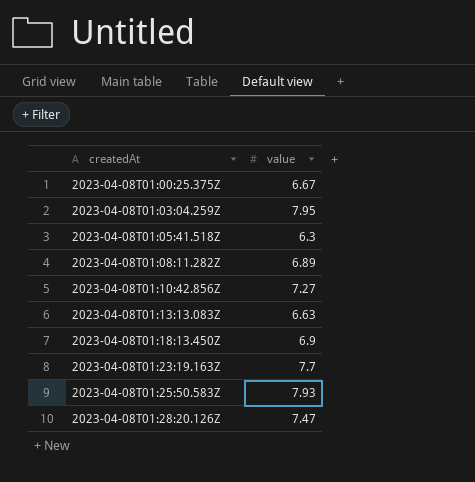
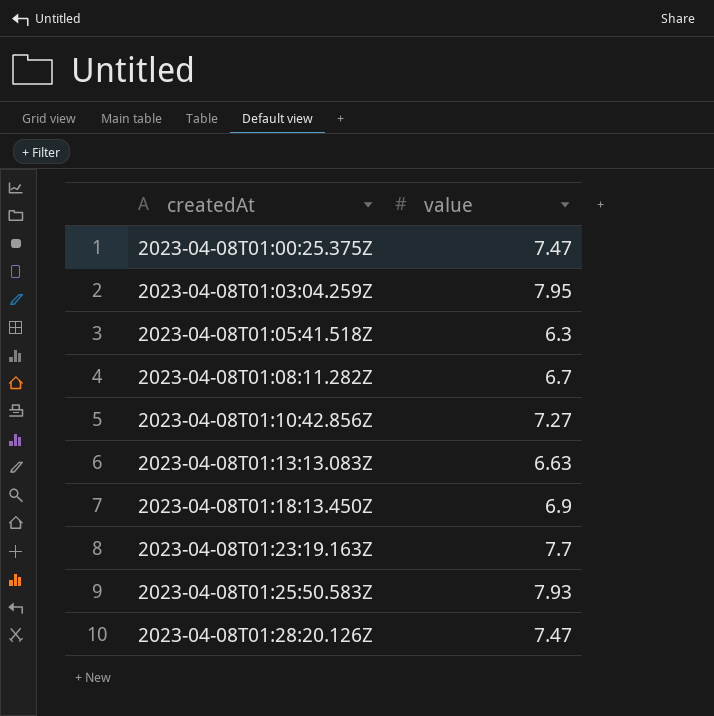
2023-04-08T01:00:25.375Z | value: 6.67 -> 7.47
2023-04-08T01:08:11.282Z | value: 6.89 -> 6.7

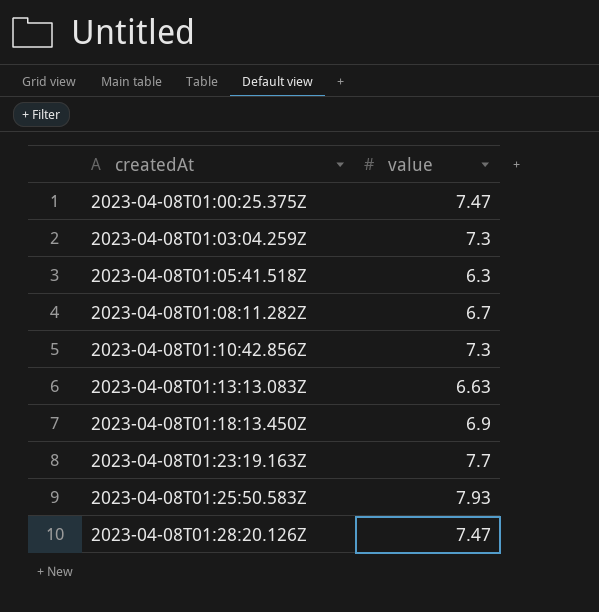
2023-04-08T01:03:04.259Z | value: 7.95 -> 7.3
2023-04-08T01:10:42.856Z | value: 7.27 -> 7.3

